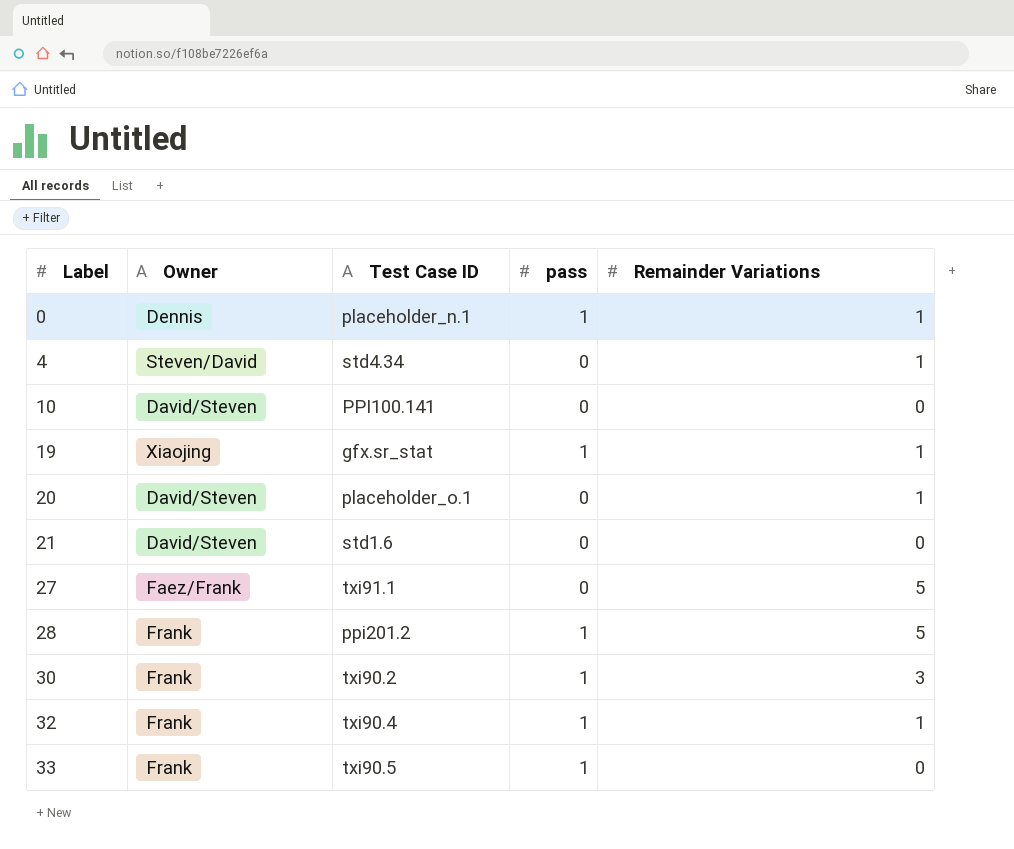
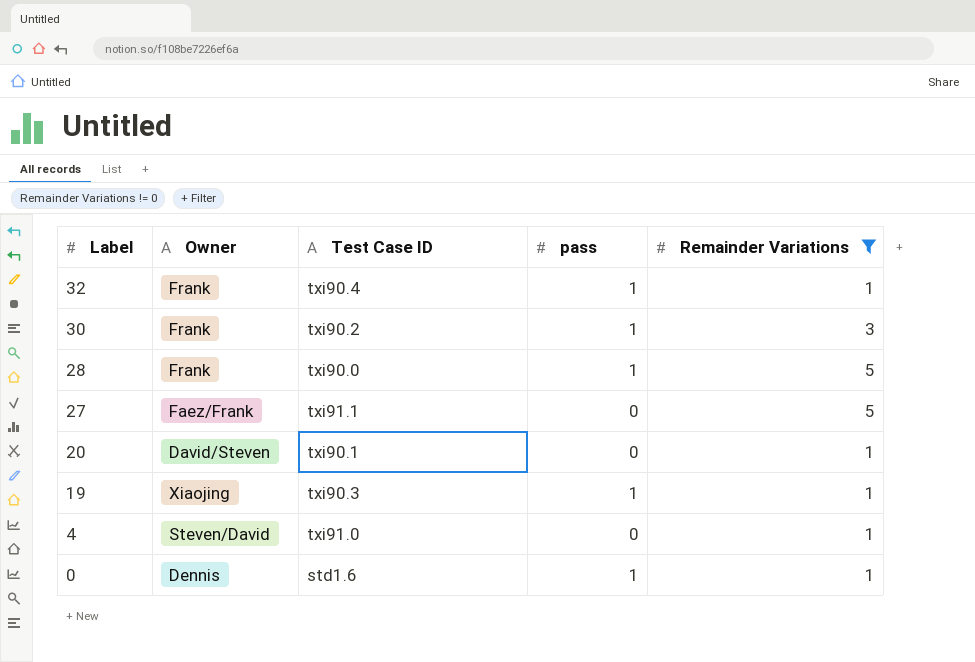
filter: none -> Remainder Variations != 0
row order: Label ascending -> Label descending
28 | Test Case ID: ppi201.2 -> txi90.0
20 | Test Case ID: placeholder_o.1 -> txi90.1
19 | Test Case ID: gfx.sr_stat -> txi90.3
4 | Test Case ID: std4.34 -> txi91.0
0 | Test Case ID: placeholder_n.1 -> std1.6

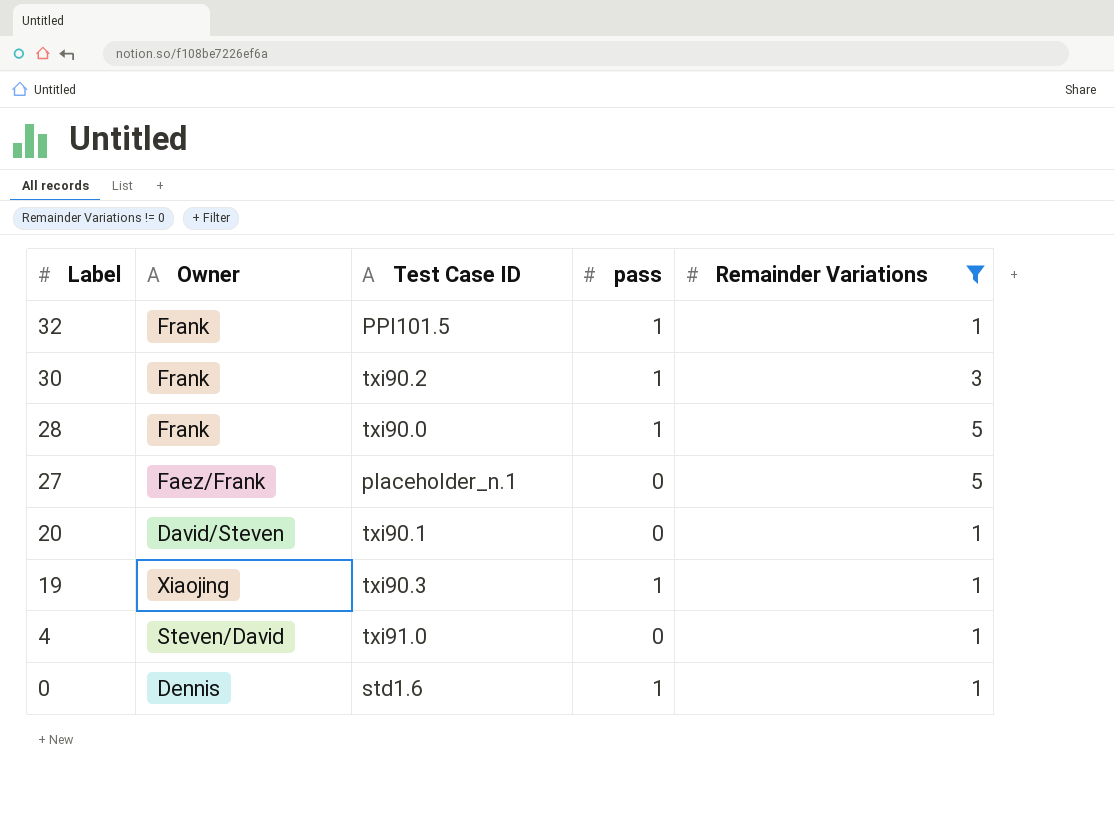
32 | Test Case ID: txi90.4 -> PPI101.5
27 | Test Case ID: txi91.1 -> placeholder_n.1

